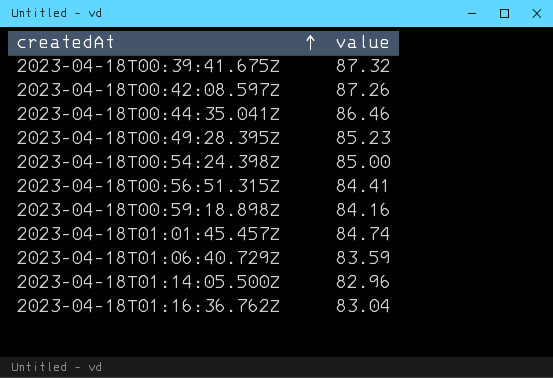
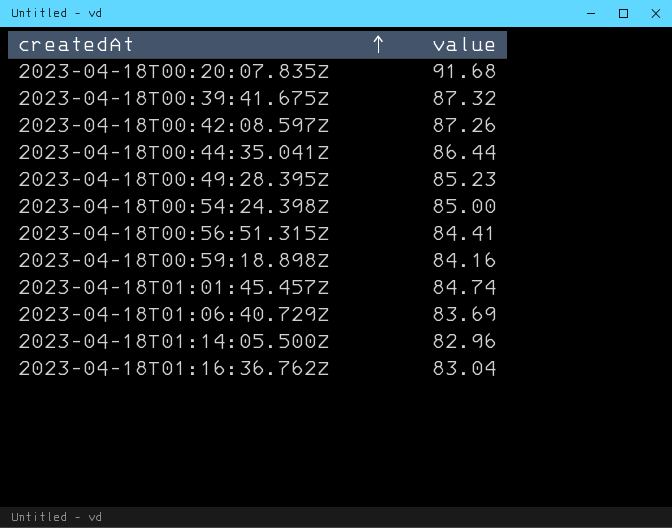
row 2023-04-18T00:20:07.835Z: none -> 91.68
2023-04-18T00:44:35.041Z | value: 86.46 -> 86.44
2023-04-18T01:06:40.729Z | value: 83.59 -> 83.69

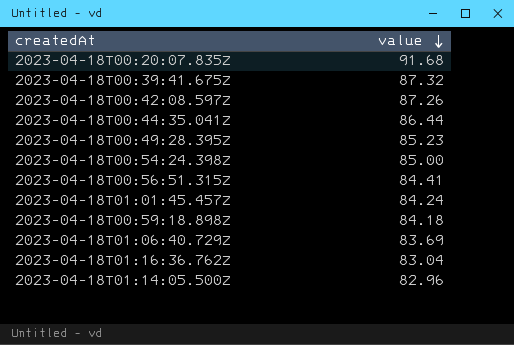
row order: createdAt ascending -> value descending
2023-04-18T01:01:45.457Z | value: 84.74 -> 84.24
2023-04-18T00:59:18.898Z | value: 84.16 -> 84.18

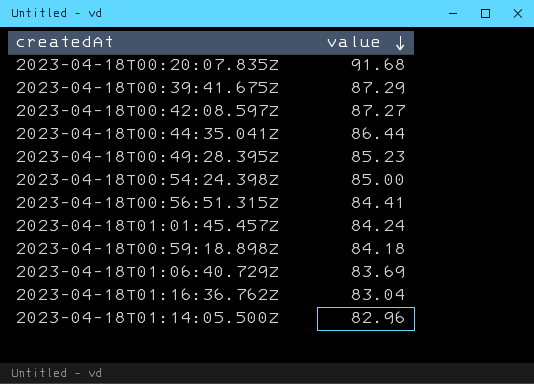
2023-04-18T00:39:41.675Z | value: 87.32 -> 87.29
2023-04-18T00:42:08.597Z | value: 87.26 -> 87.27

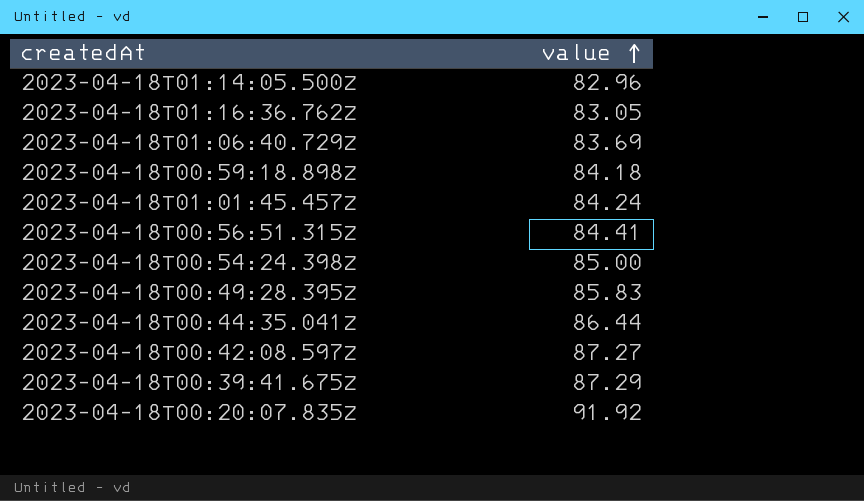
row order: value descending -> value ascending
2023-04-18T01:16:36.762Z | value: 83.04 -> 83.05
2023-04-18T00:49:28.395Z | value: 85.23 -> 85.83
2023-04-18T00:20:07.835Z | value: 91.68 -> 91.92

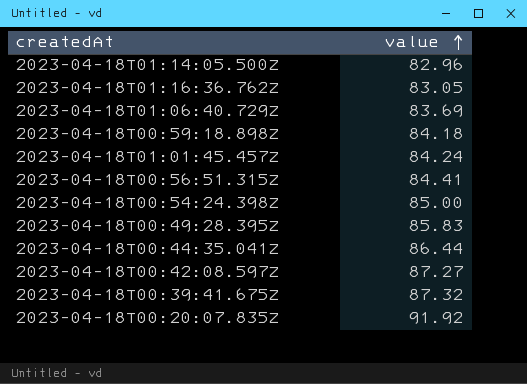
2023-04-18T00:39:41.675Z | value: 87.29 -> 87.32

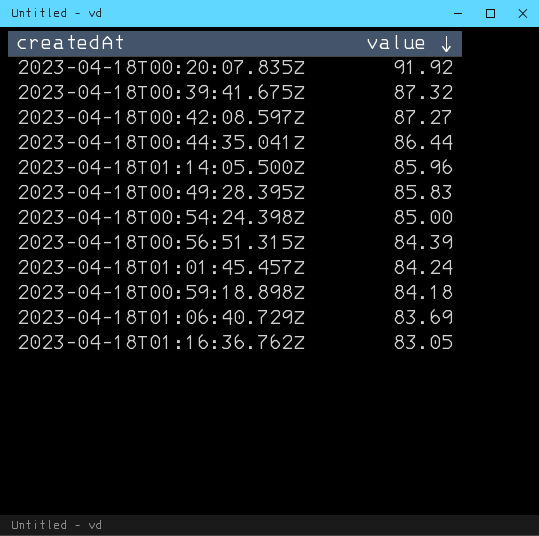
row order: value ascending -> value descending
2023-04-18T01:14:05.500Z | value: 82.96 -> 85.96
2023-04-18T00:56:51.315Z | value: 84.41 -> 84.39

